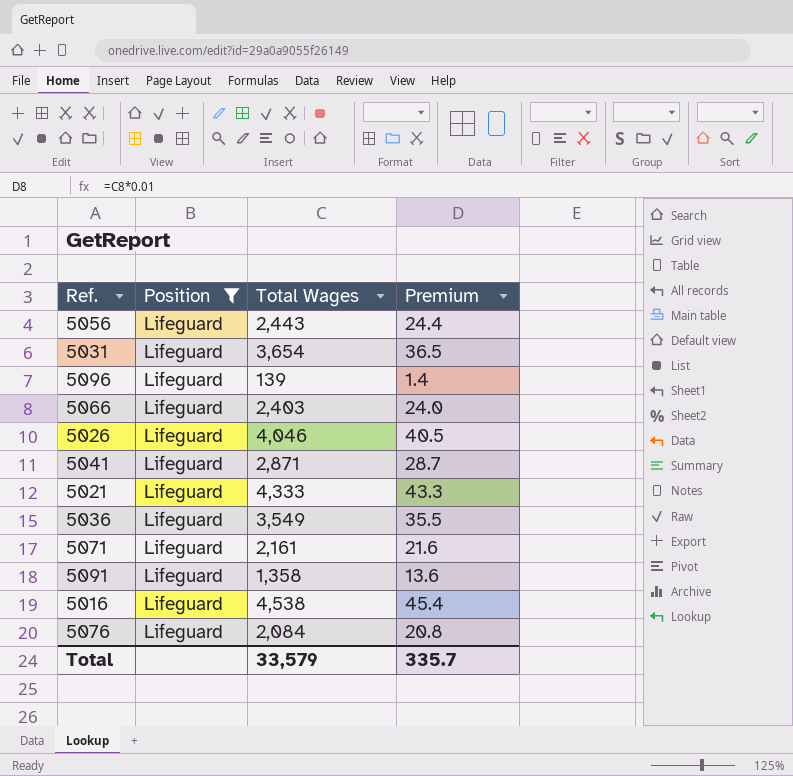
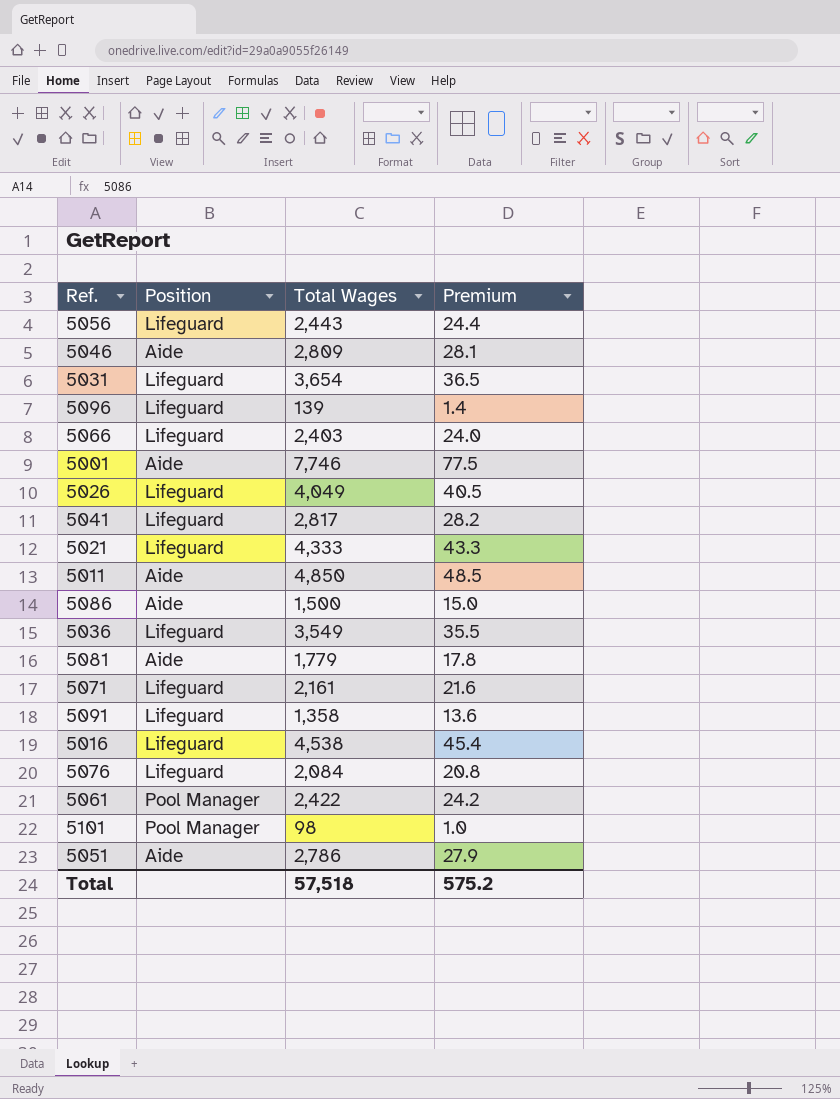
filter: Position = Lifeguard -> none
5026 | Total Wages: 4,046 -> 4,049
5041 | Total Wages: 2,871 -> 2,817
5041 | Premium: 28.7 -> 28.2
Total | Total Wages: 33,579 -> 57,518
Total | Premium: 335.7 -> 575.2

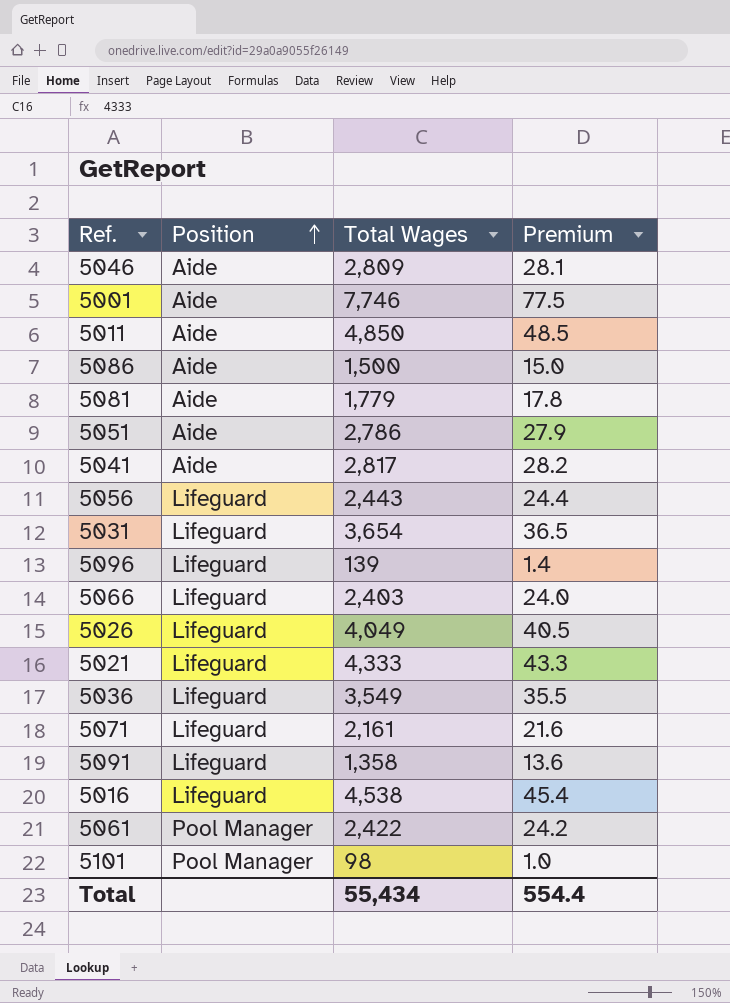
row order: none -> Position ascending
row 5076: Lifeguard | 2,084 | 20.8 -> none
5041 | Position: Lifeguard -> Aide
Total | Total Wages: 57,518 -> 55,434
Total | Premium: 575.2 -> 554.4

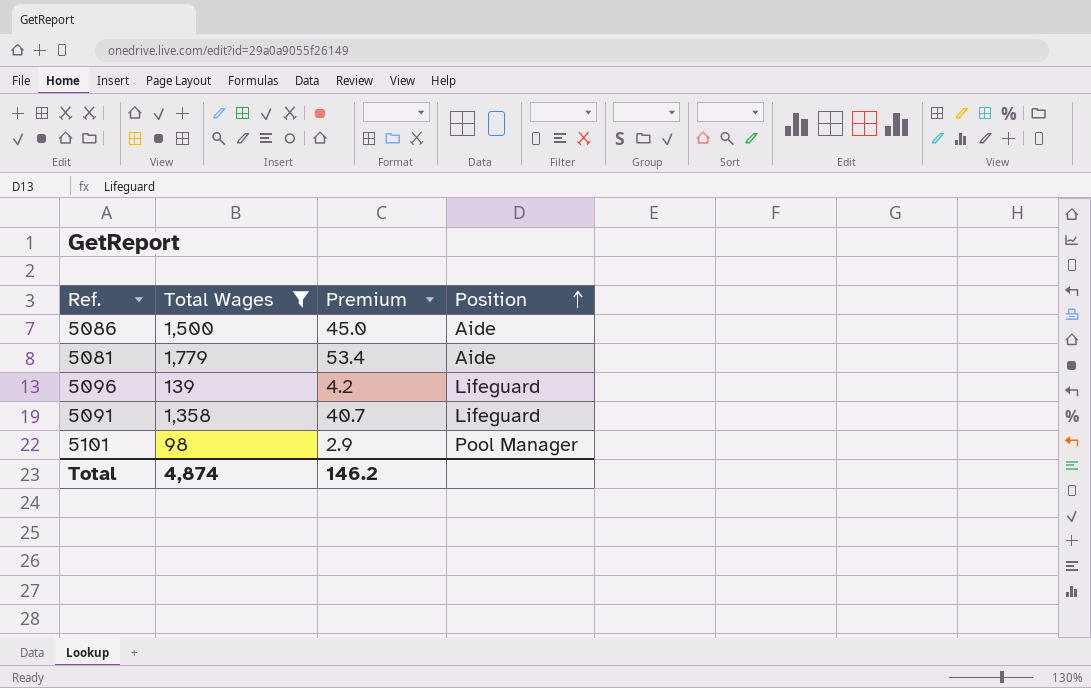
filter: none -> Total Wages <= 1,779
column Premium | formula: [Total Wages] * 0.01 -> [Total Wages] * 0.03
column Position | position: 2 -> 4
Total | Total Wages: 55,434 -> 4,874
Total | Premium: 554.4 -> 146.2

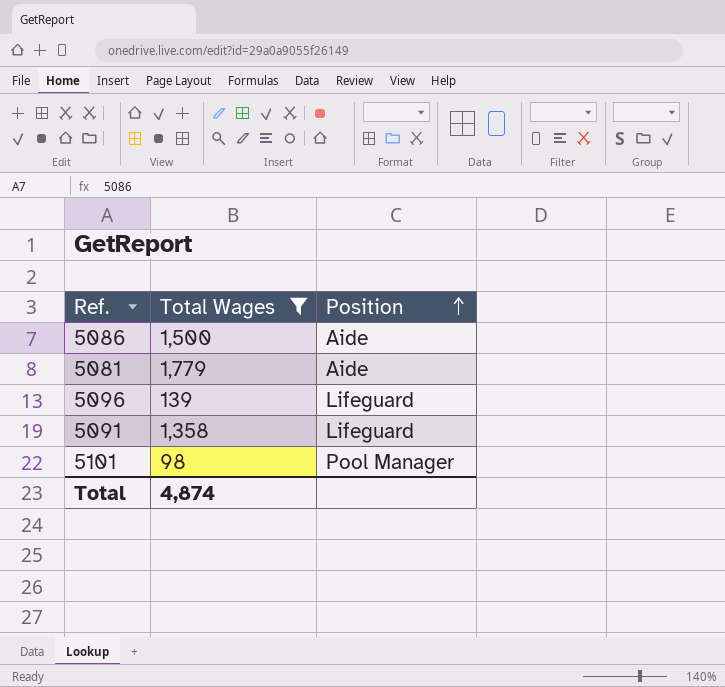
column Premium | formula: [Total Wages] * 0.03 -> none

